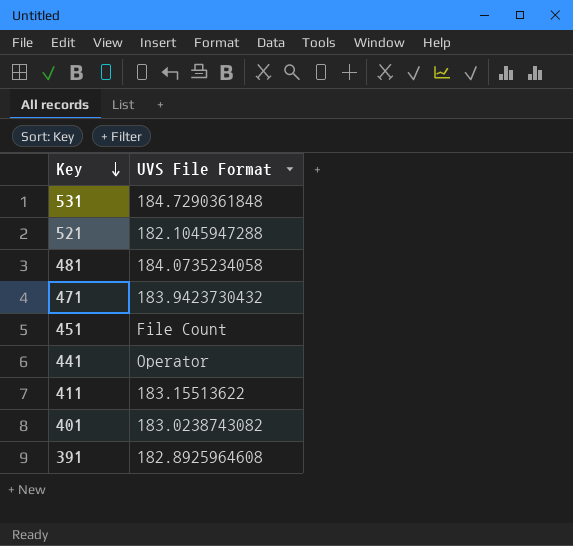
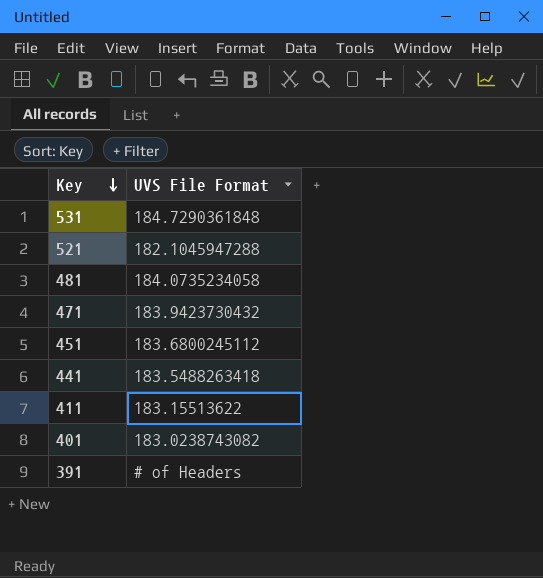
451 | UVS File Format: File Count -> 183.6800245112
441 | UVS File Format: Operator -> 183.5488263418
391 | UVS File Format: 182.8925964608 -> # of Headers

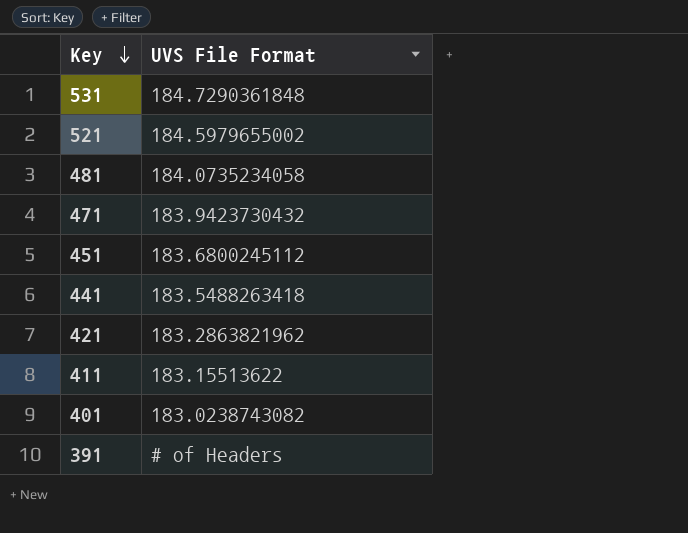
521 | UVS File Format: 182.1045947288 -> 184.5979655002
row 421: none -> 183.2863821962

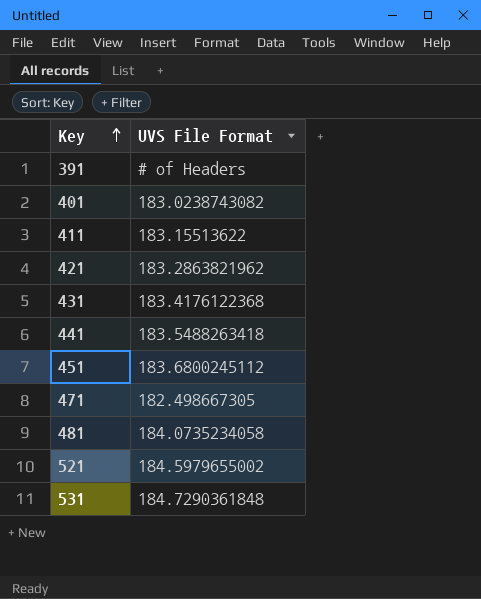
row order: Key descending -> Key ascending
row 431: none -> 183.4176122368
471 | UVS File Format: 183.9423730432 -> 182.498667305

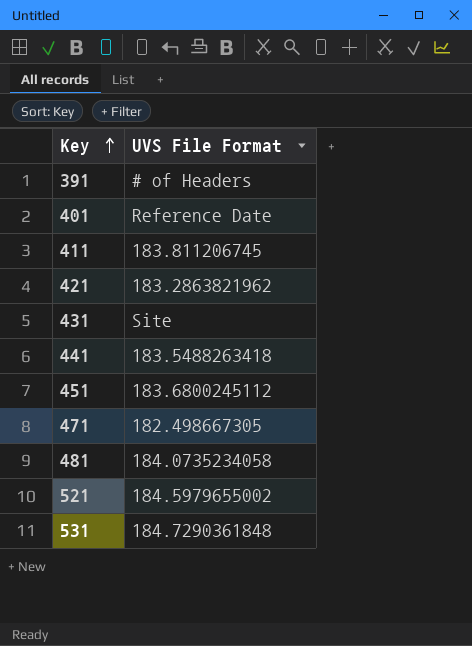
401 | UVS File Format: 183.0238743082 -> Reference Date
411 | UVS File Format: 183.15513622 -> 183.811206745
431 | UVS File Format: 183.4176122368 -> Site

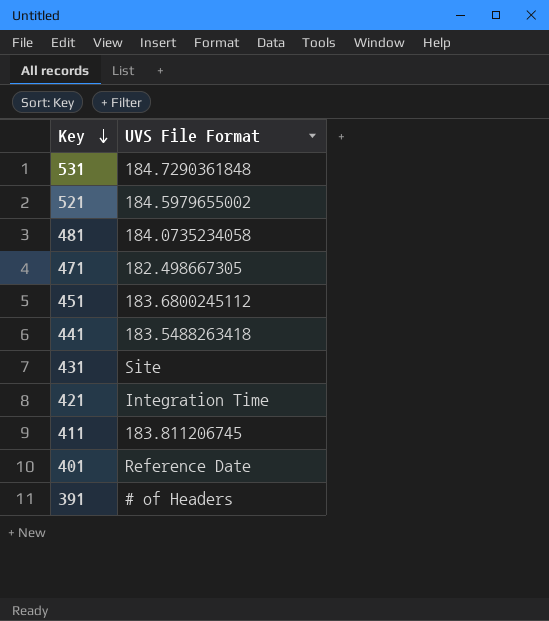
row order: Key ascending -> Key descending
421 | UVS File Format: 183.2863821962 -> Integration Time

